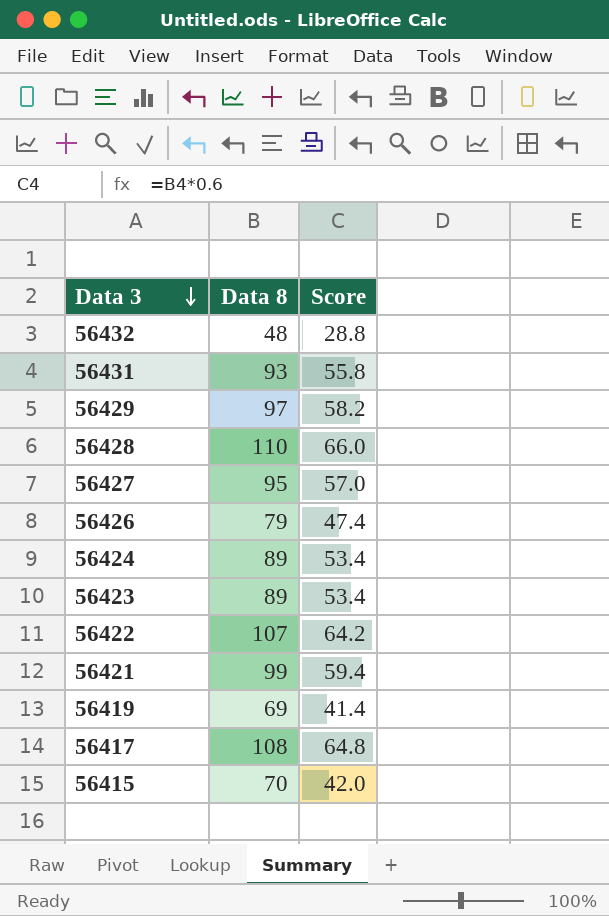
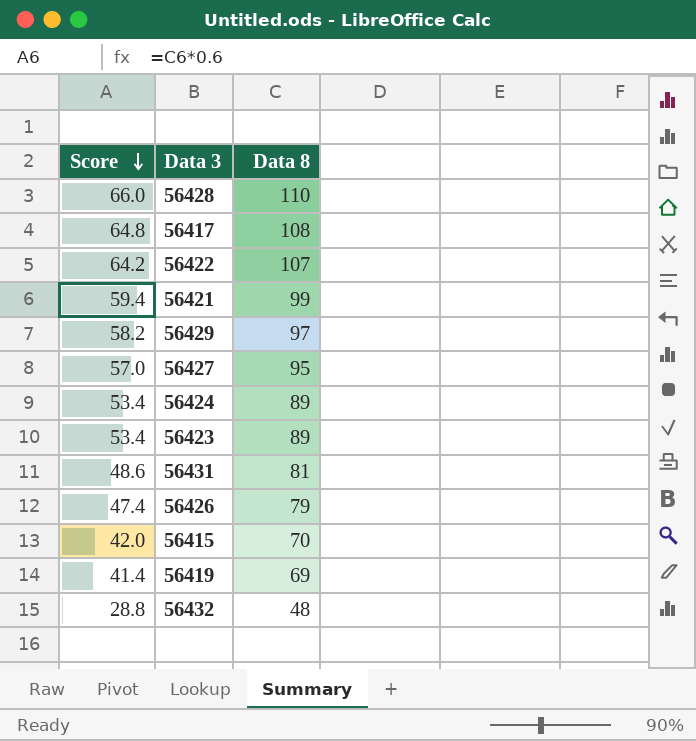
row order: Data 3 descending -> Score descending
column Score | position: 3 -> 1
56431 | Score: 55.8 -> 48.6
56431 | Data 8: 93 -> 81

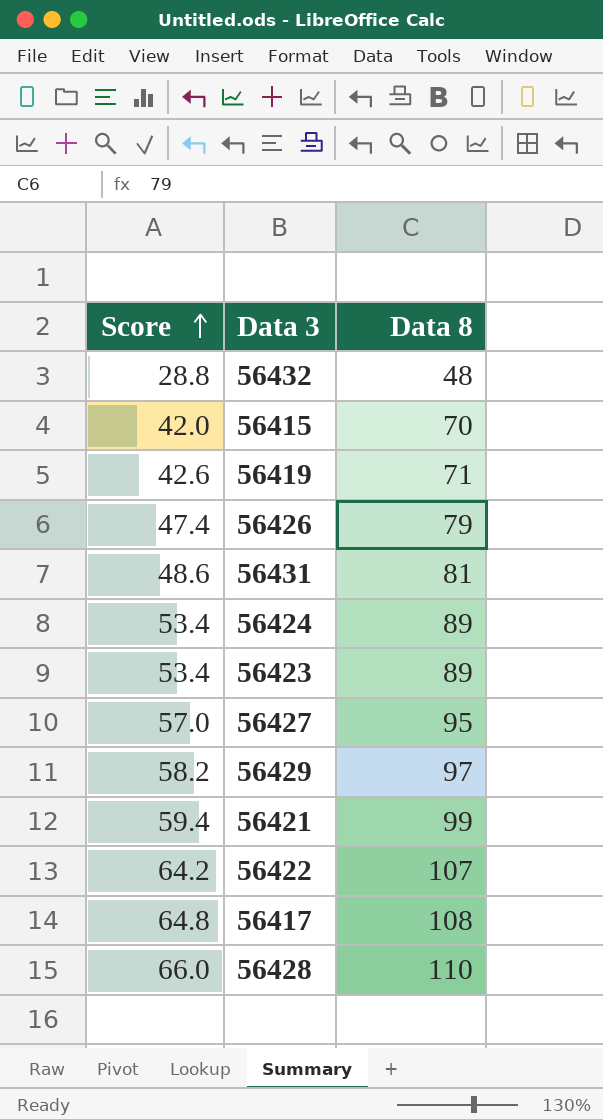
row order: Score descending -> Score ascending
56419 | Score: 41.4 -> 42.6
56419 | Data 8: 69 -> 71

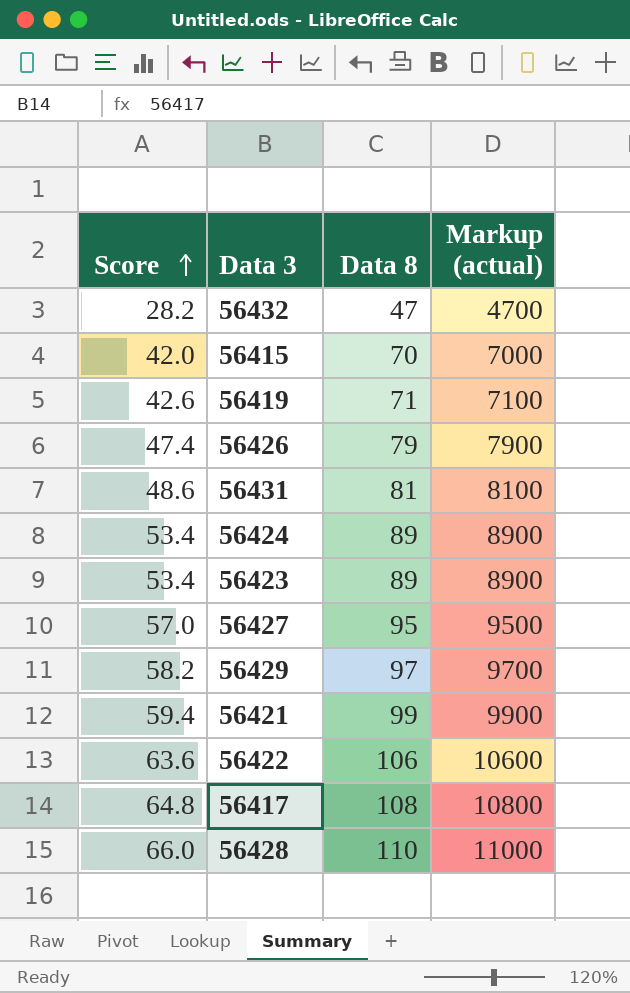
column Markup (actual) | formula: none -> [Data 8] * 100
56432 | Score: 28.8 -> 28.2
56432 | Data 8: 48 -> 47
56422 | Score: 64.2 -> 63.6
56422 | Data 8: 107 -> 106

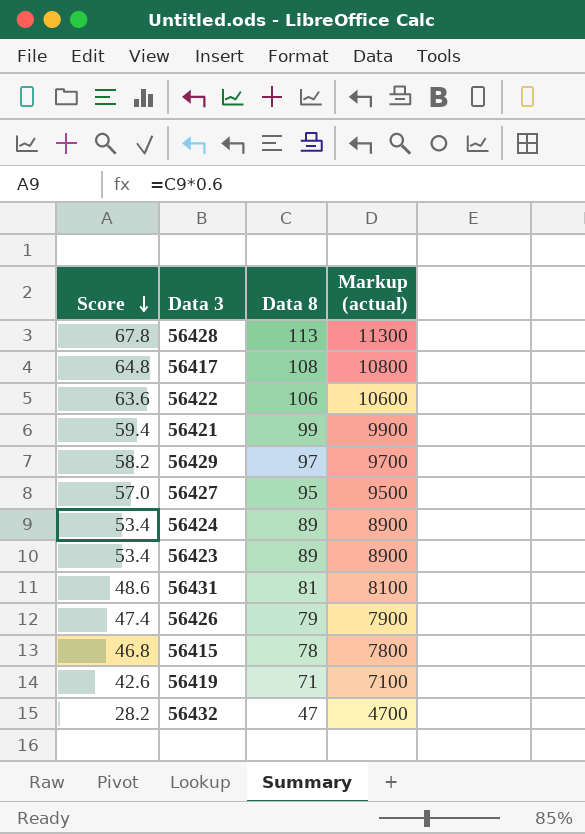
row order: Score ascending -> Score descending
56428 | Score: 66.0 -> 67.8
56428 | Data 8: 110 -> 113
56428 | Markup (actual): 11000 -> 11300
56415 | Score: 42.0 -> 46.8
56415 | Data 8: 70 -> 78
56415 | Markup (actual): 7000 -> 7800

